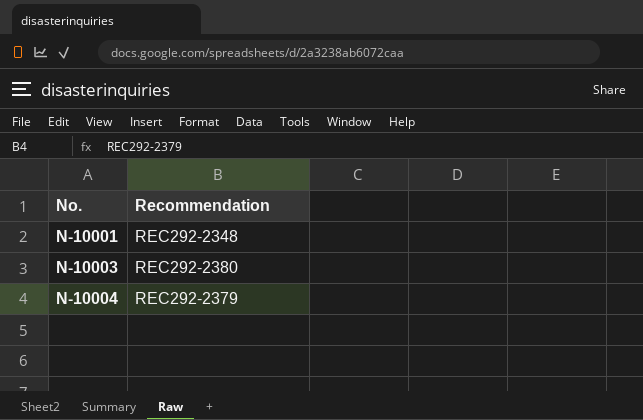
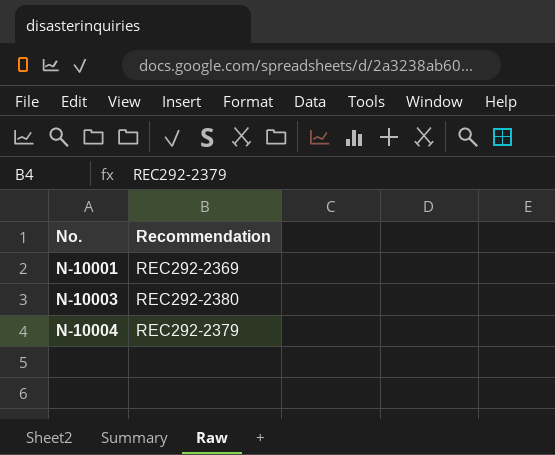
N-10001 | Recommendation: REC292-2348 -> REC292-2369

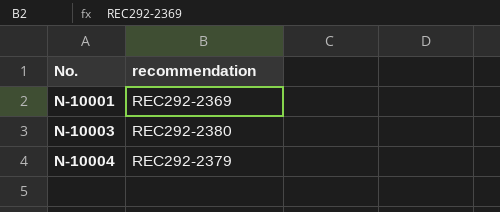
column name: Recommendation -> recommendation

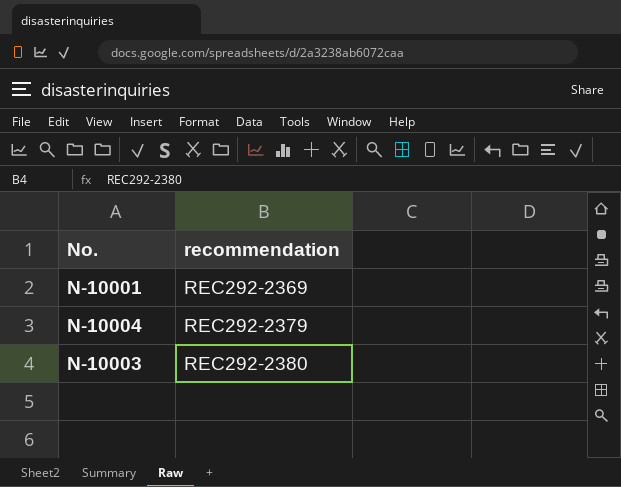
row order: No. ascending -> recommendation ascending

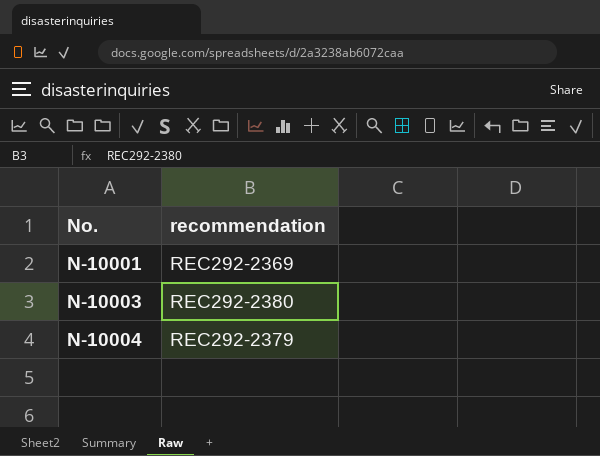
row order: recommendation ascending -> No. ascending

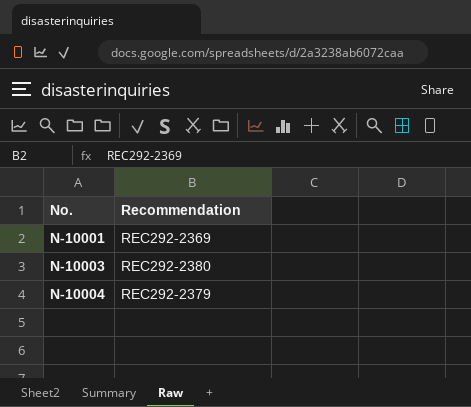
column name: recommendation -> Recommendation

